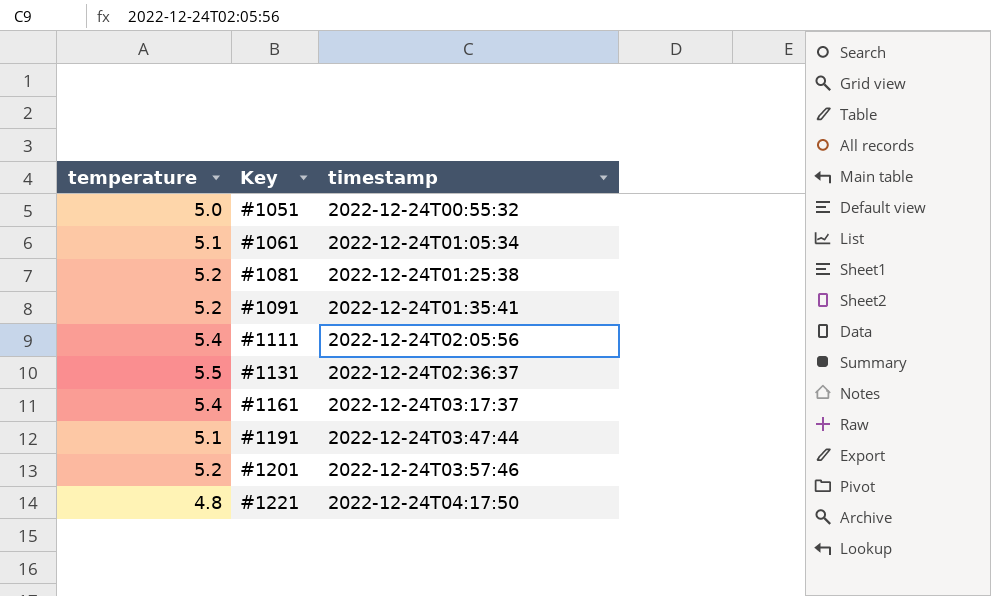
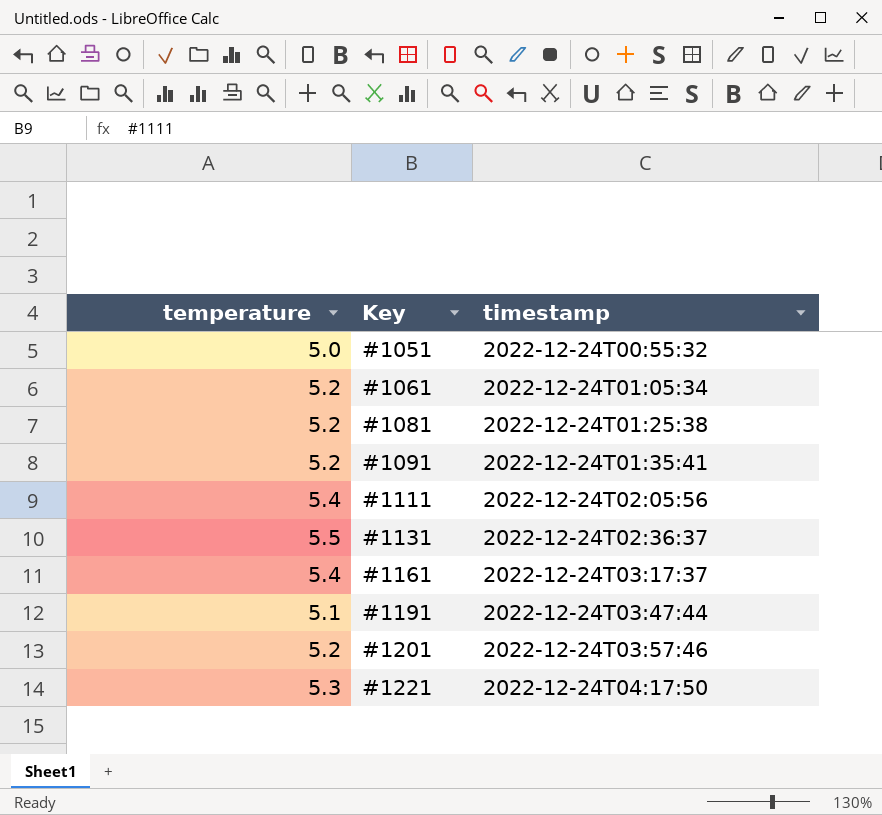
#1061 | temperature: 5.1 -> 5.2
#1221 | temperature: 4.8 -> 5.3

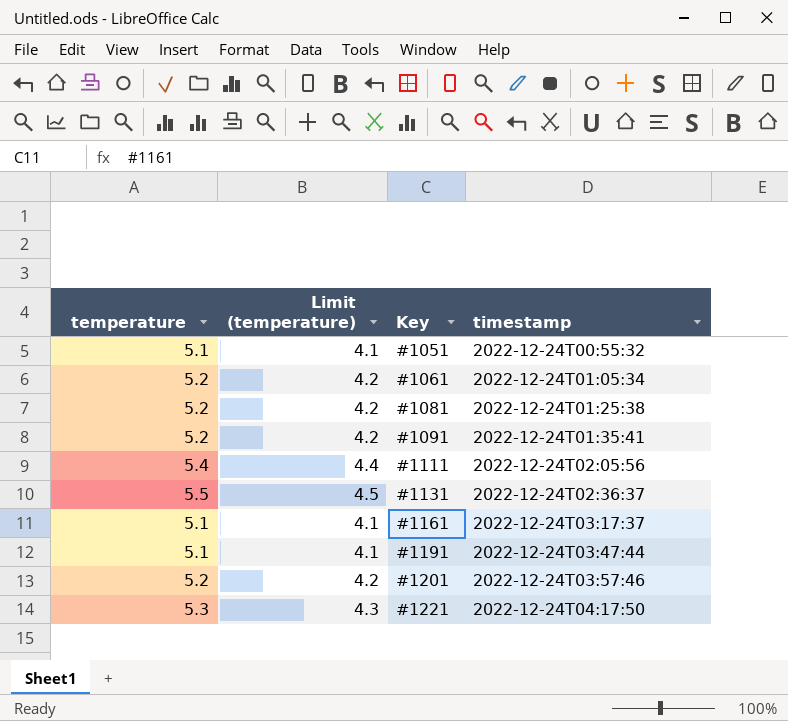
column Limit (temperature) | formula: none -> [temperature] - 1
#1051 | temperature: 5.0 -> 5.1
#1161 | temperature: 5.4 -> 5.1

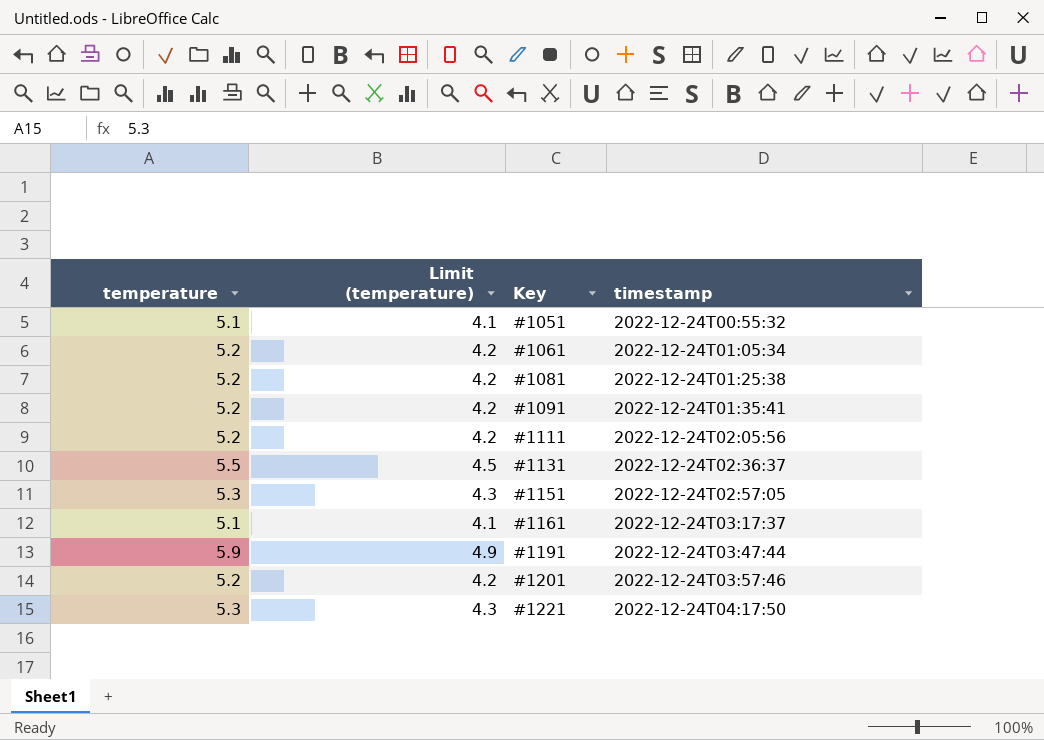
#1111 | temperature: 5.4 -> 5.2
#1111 | Limit (temperature): 4.4 -> 4.2
row #1151: none -> 5.3 | 4.3 | 2022-12-24T02:57:05
#1191 | temperature: 5.1 -> 5.9
#1191 | Limit (temperature): 4.1 -> 4.9

